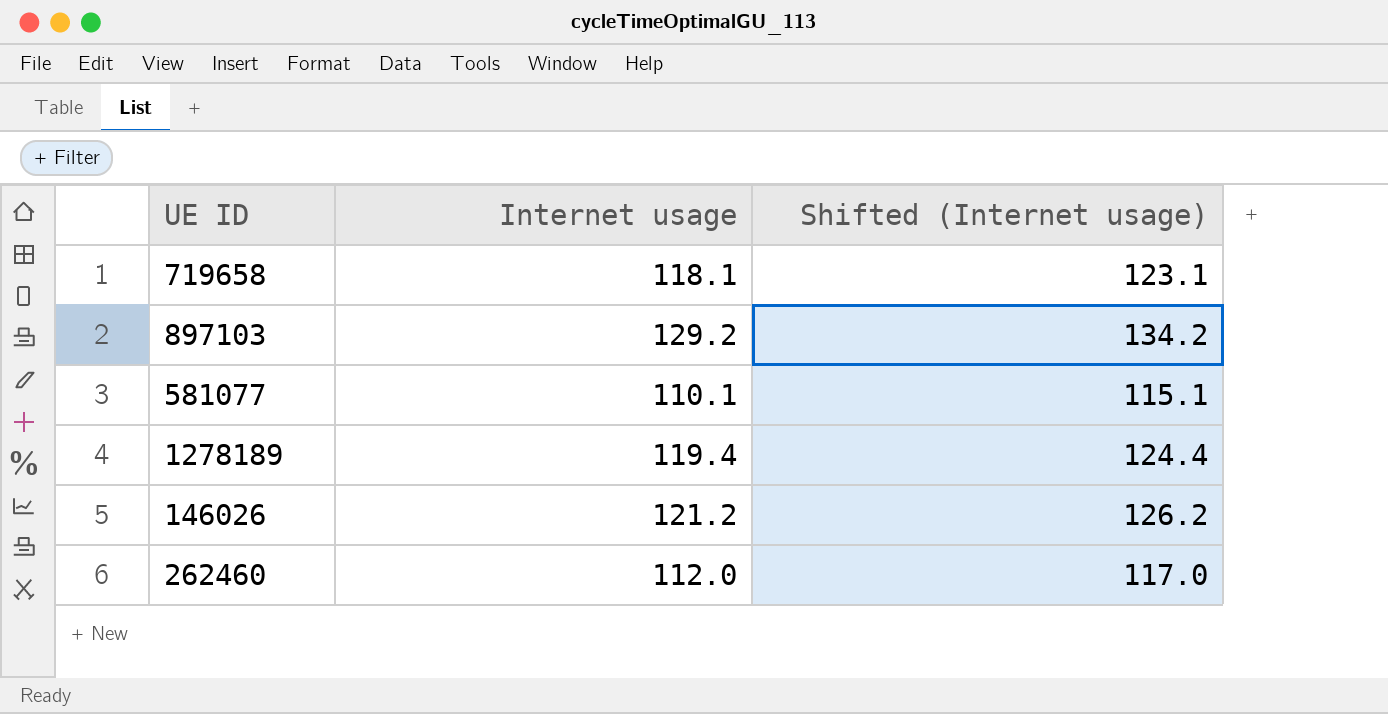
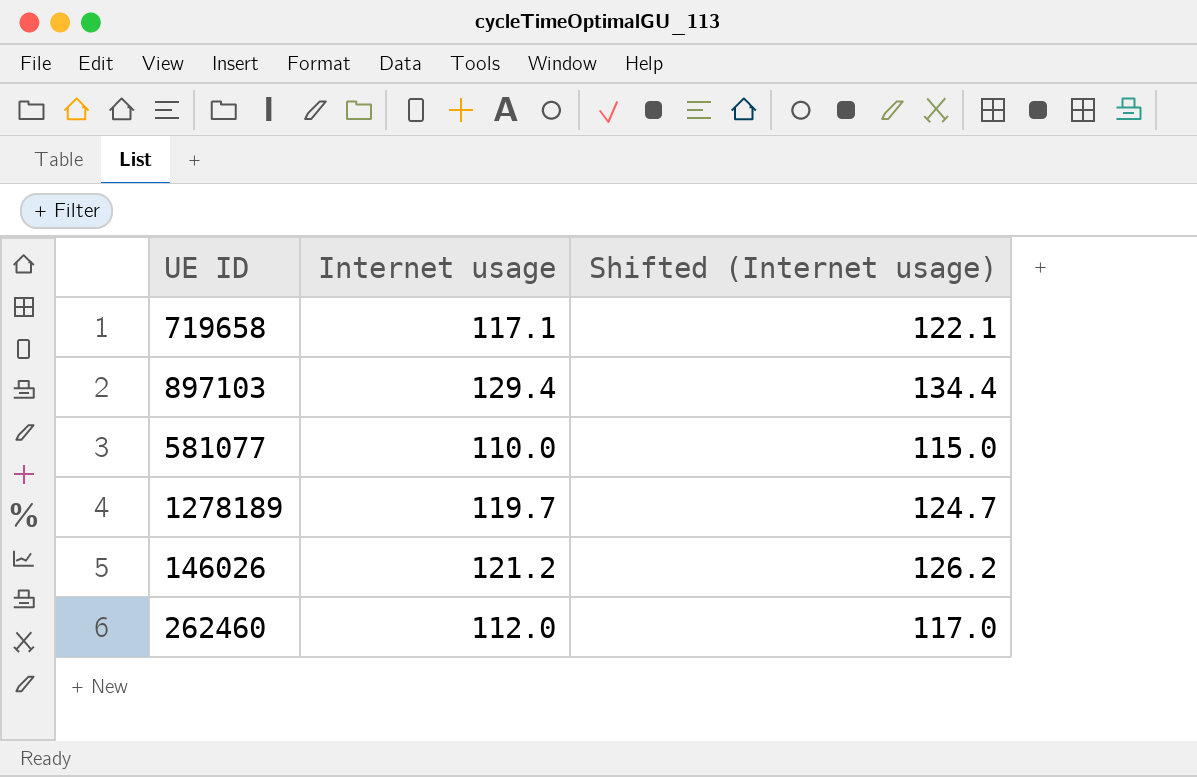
719658 | Internet usage: 118.1 -> 117.1
719658 | Shifted (Internet usage): 123.1 -> 122.1
897103 | Internet usage: 129.2 -> 129.4
897103 | Shifted (Internet usage): 134.2 -> 134.4
581077 | Internet usage: 110.1 -> 110.0
581077 | Shifted (Internet usage): 115.1 -> 115.0
1278189 | Internet usage: 119.4 -> 119.7
1278189 | Shifted (Internet usage): 124.4 -> 124.7

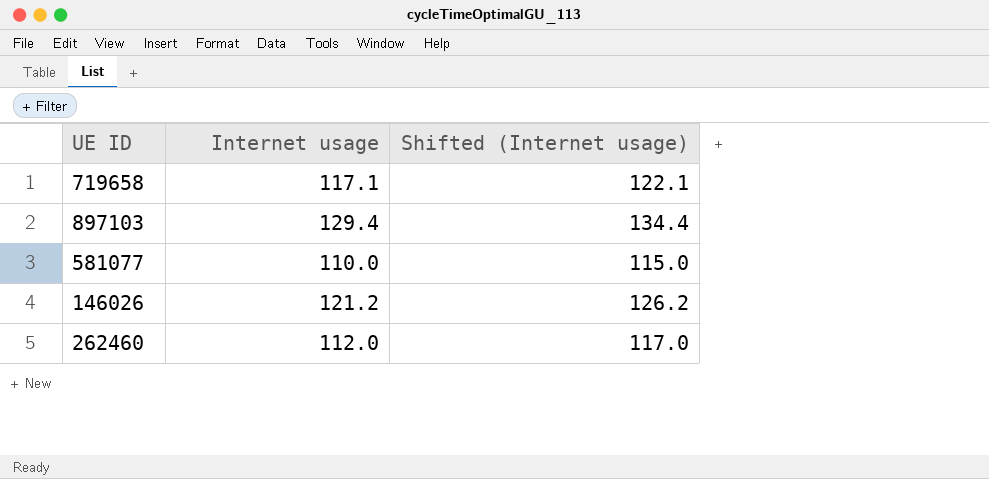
row 1278189: 119.7 | 124.7 -> none

